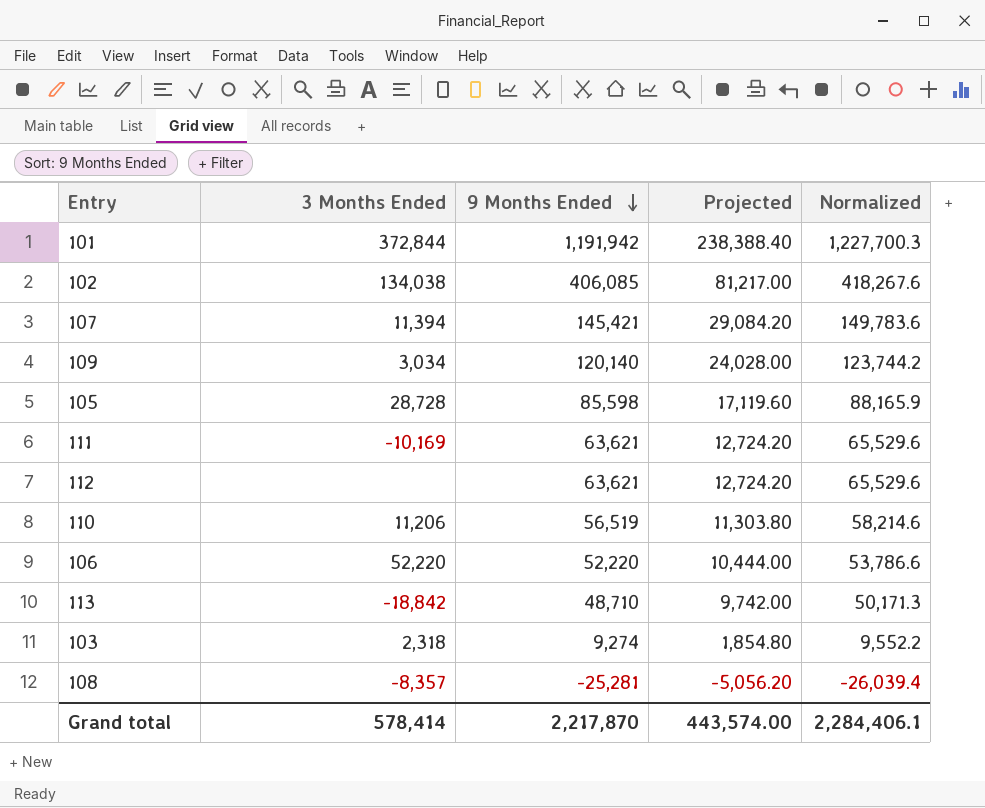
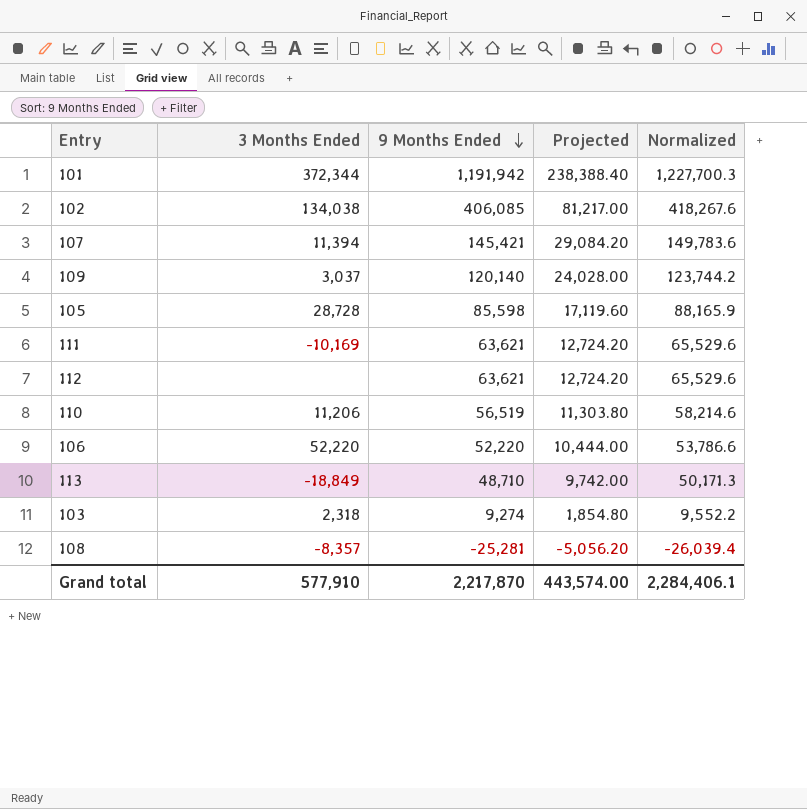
101 | 3 Months Ended: 372,844 -> 372,344
109 | 3 Months Ended: 3,034 -> 3,037
113 | 3 Months Ended: -18,842 -> -18,849
Grand total | 3 Months Ended: 578,414 -> 577,910

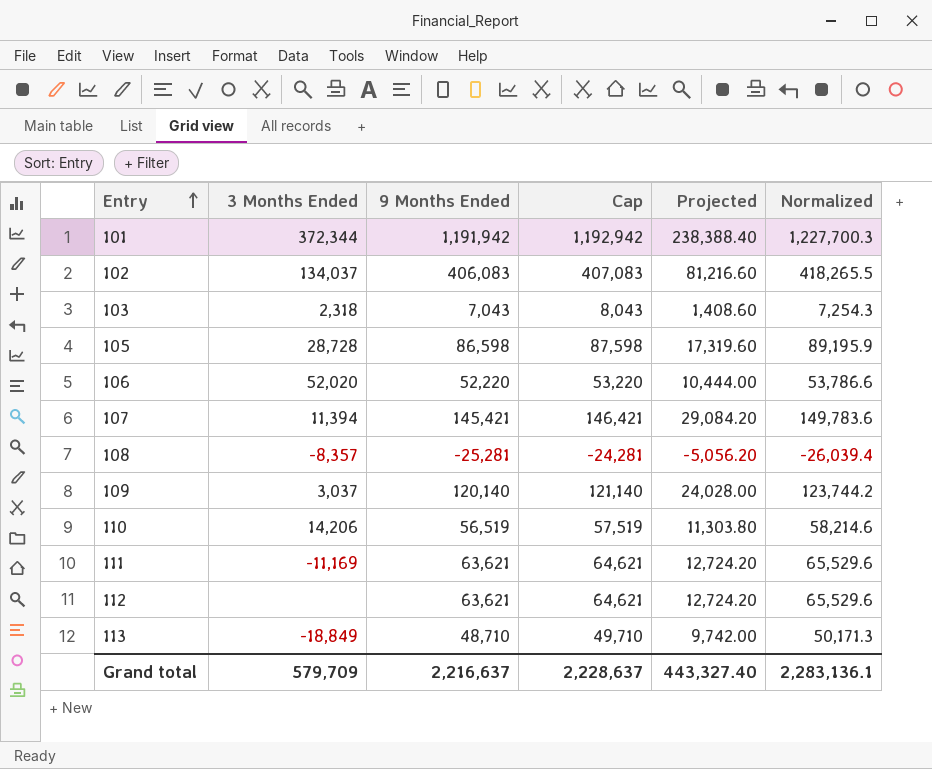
row order: 9 Months Ended descending -> Entry ascending
column Cap | formula: none -> [9 Months Ended] + 1000
102 | 3 Months Ended: 134,038 -> 134,037
102 | 9 Months Ended: 406,085 -> 406,083
102 | Projected: 81,217.00 -> 81,216.60
102 | Normalized: 418,267.6 -> 418,265.5
103 | 9 Months Ended: 9,274 -> 7,043
103 | Projected: 1,854.80 -> 1,408.60
103 | Normalized: 9,552.2 -> 7,254.3
105 | 9 Months Ended: 85,598 -> 86,598
105 | Projected: 17,119.60 -> 17,319.60
105 | Normalized: 88,165.9 -> 89,195.9
106 | 3 Months Ended: 52,220 -> 52,020
110 | 3 Months Ended: 11,206 -> 14,206
111 | 3 Months Ended: -10,169 -> -11,169
Grand total | 3 Months Ended: 577,910 -> 579,709
Grand total | 9 Months Ended: 2,217,870 -> 2,216,637
Grand total | Projected: 443,574.00 -> 443,327.40
Grand total | Normalized: 2,284,406.1 -> 2,283,136.1

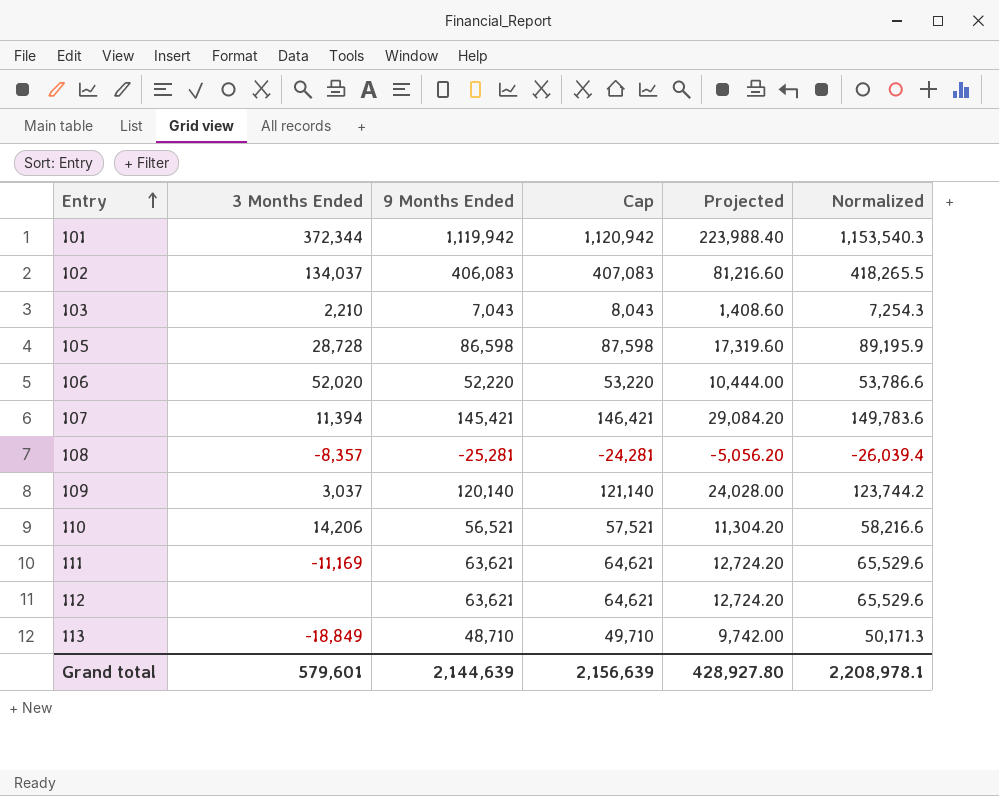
101 | 9 Months Ended: 1,191,942 -> 1,119,942
101 | Cap: 1,192,942 -> 1,120,942
101 | Projected: 238,388.40 -> 223,988.40
101 | Normalized: 1,227,700.3 -> 1,153,540.3
103 | 3 Months Ended: 2,318 -> 2,210
110 | 9 Months Ended: 56,519 -> 56,521
110 | Cap: 57,519 -> 57,521
110 | Projected: 11,303.80 -> 11,304.20
110 | Normalized: 58,214.6 -> 58,216.6
Grand total | 3 Months Ended: 579,709 -> 579,601
Grand total | 9 Months Ended: 2,216,637 -> 2,144,639
Grand total | Cap: 2,228,637 -> 2,156,639
Grand total | Projected: 443,327.40 -> 428,927.80
Grand total | Normalized: 2,283,136.1 -> 2,208,978.1

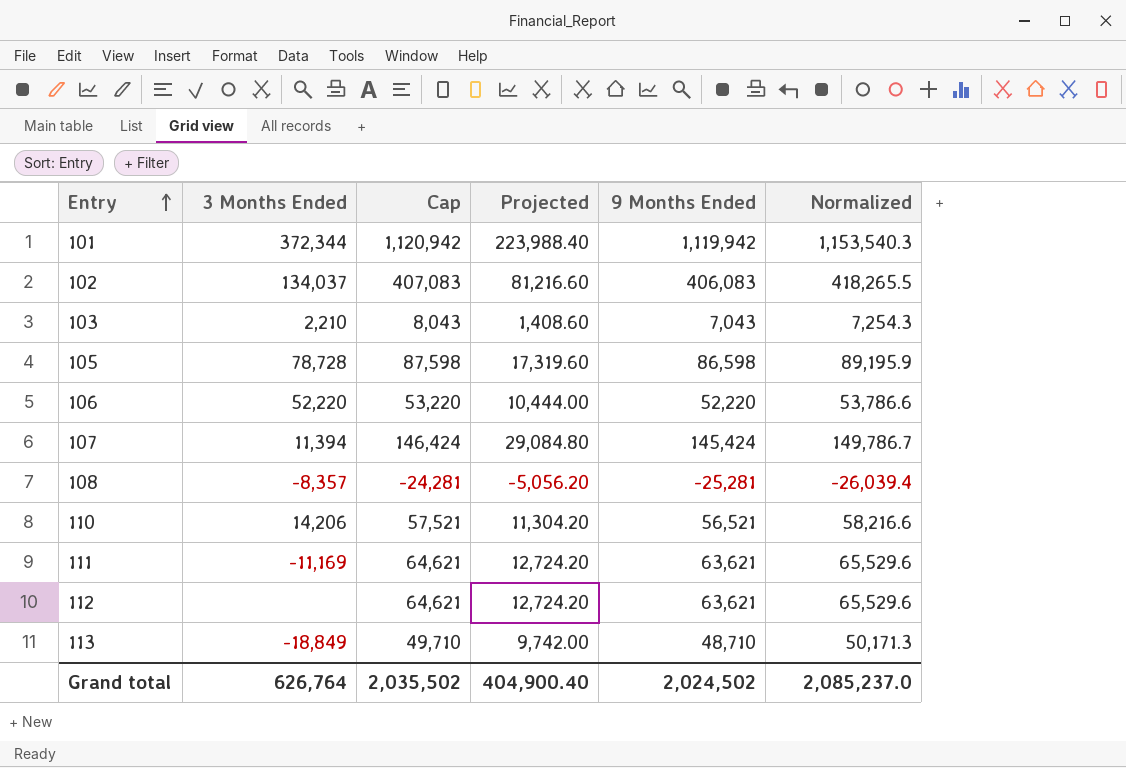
column 9 Months Ended | position: 3 -> 5
row 109: 3,037 | 120,140 | 121,140 | 24,028.00 | 123,744.2 -> none
105 | 3 Months Ended: 28,728 -> 78,728
106 | 3 Months Ended: 52,020 -> 52,220
107 | Cap: 146,421 -> 146,424
107 | Projected: 29,084.20 -> 29,084.80
107 | 9 Months Ended: 145,421 -> 145,424
107 | Normalized: 149,783.6 -> 149,786.7
Grand total | 3 Months Ended: 579,601 -> 626,764
Grand total | Cap: 2,156,639 -> 2,035,502
Grand total | Projected: 428,927.80 -> 404,900.40
Grand total | 9 Months Ended: 2,144,639 -> 2,024,502
Grand total | Normalized: 2,208,978.1 -> 2,085,237.0

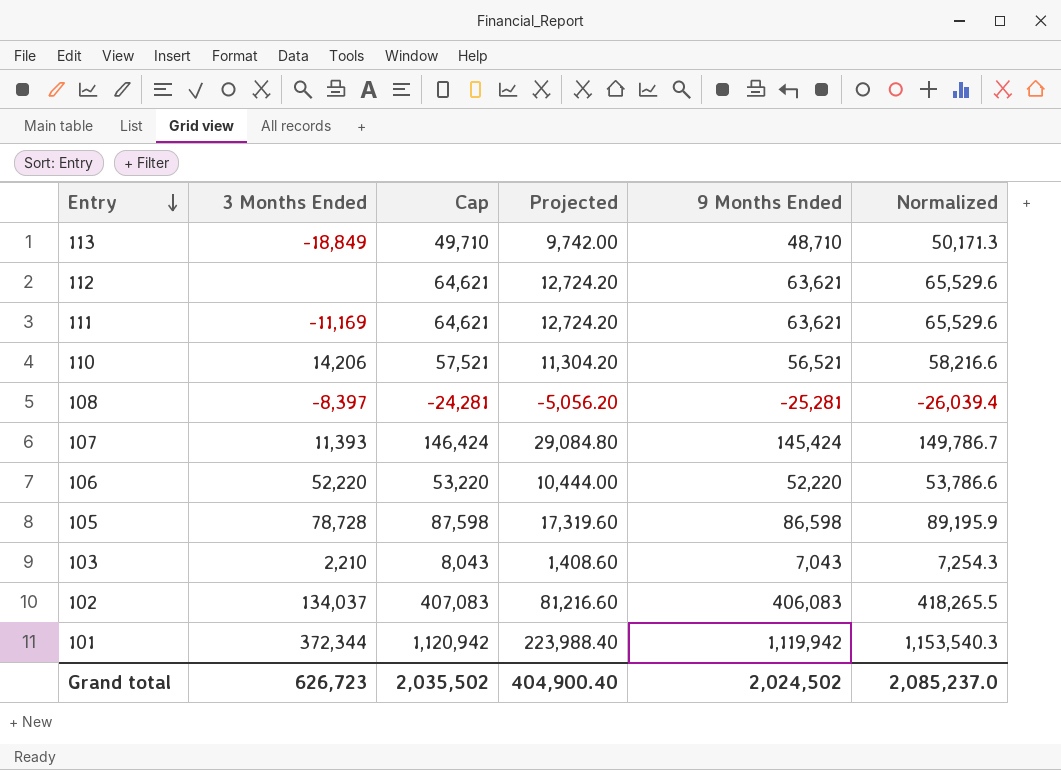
row order: Entry ascending -> Entry descending
108 | 3 Months Ended: -8,357 -> -8,397
107 | 3 Months Ended: 11,394 -> 11,393
Grand total | 3 Months Ended: 626,764 -> 626,723

